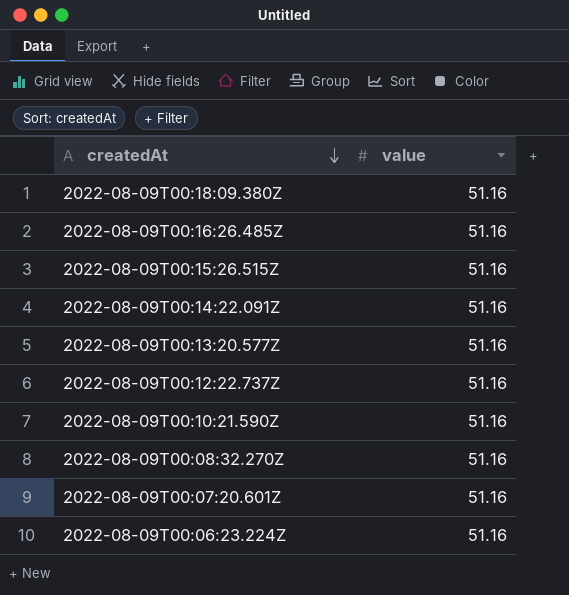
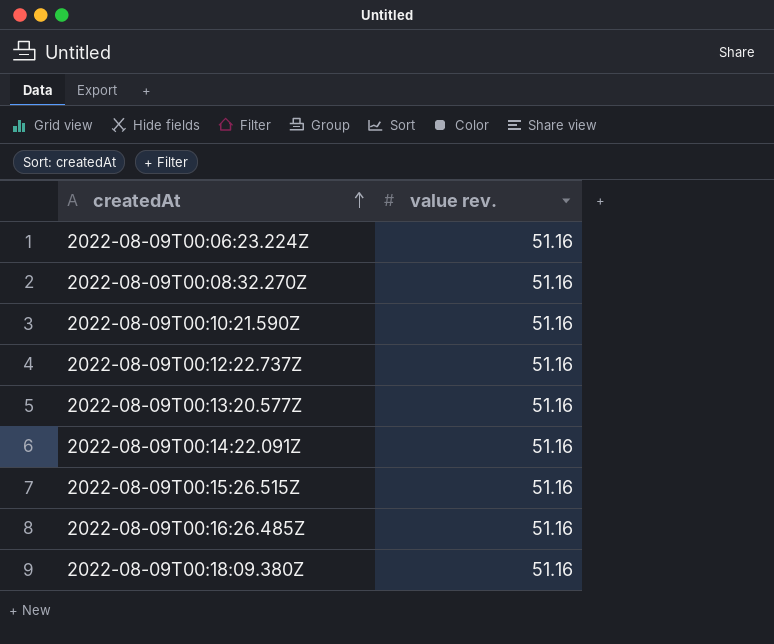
row order: createdAt descending -> createdAt ascending
column name: value -> value rev.
row 2022-08-09T00:07:20.601Z: 51.16 -> none

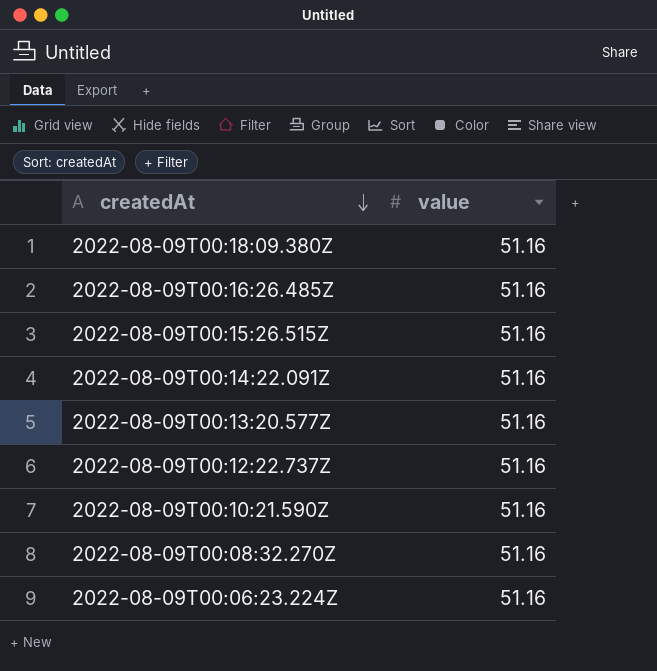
row order: createdAt ascending -> createdAt descending
column name: value rev. -> value

